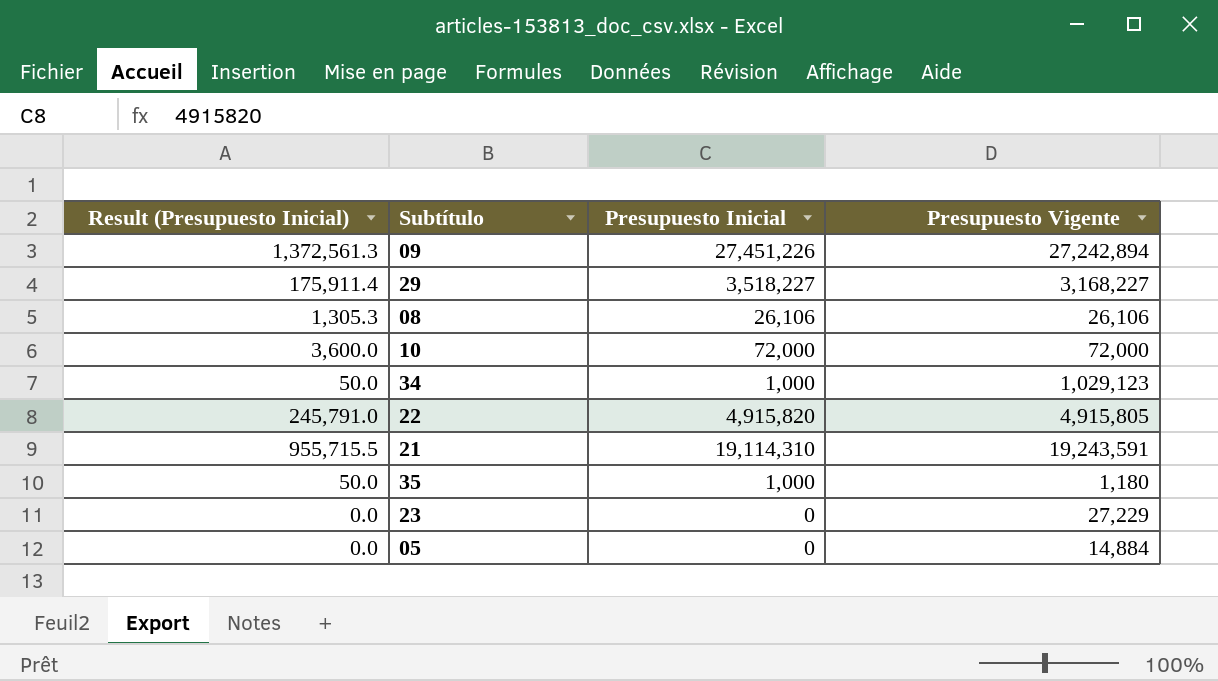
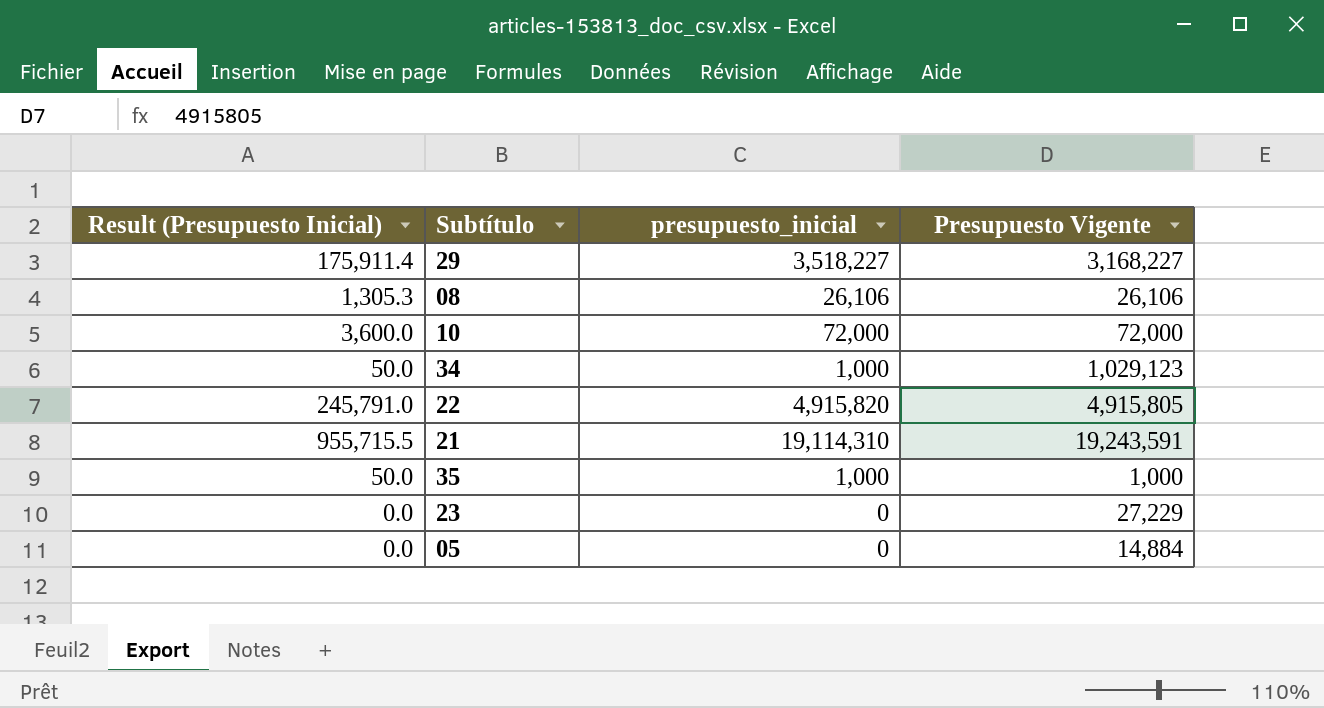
column name: Presupuesto Inicial -> presupuesto_inicial
row 09: 1,372,561.3 | 27,451,226 | 27,242,894 -> none
35 | Presupuesto Vigente: 1,180 -> 1,000

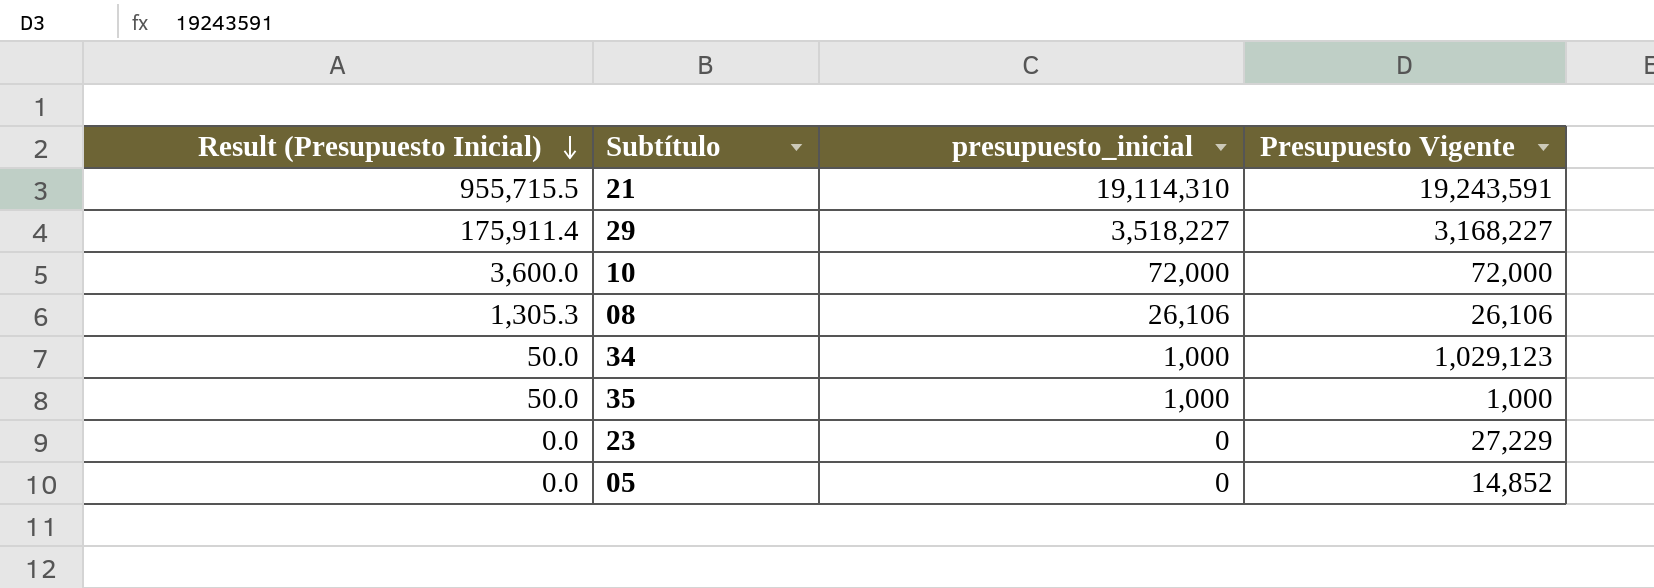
row order: none -> Result (Presupuesto Inicial) descending
row 22: 245,791.0 | 4,915,820 | 4,915,805 -> none
05 | Presupuesto Vigente: 14,884 -> 14,852

